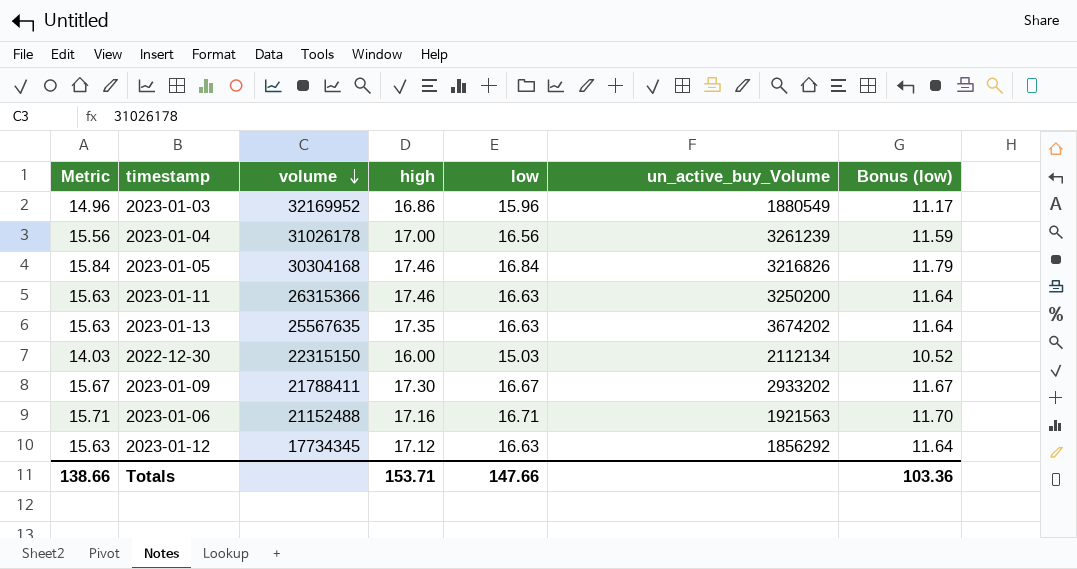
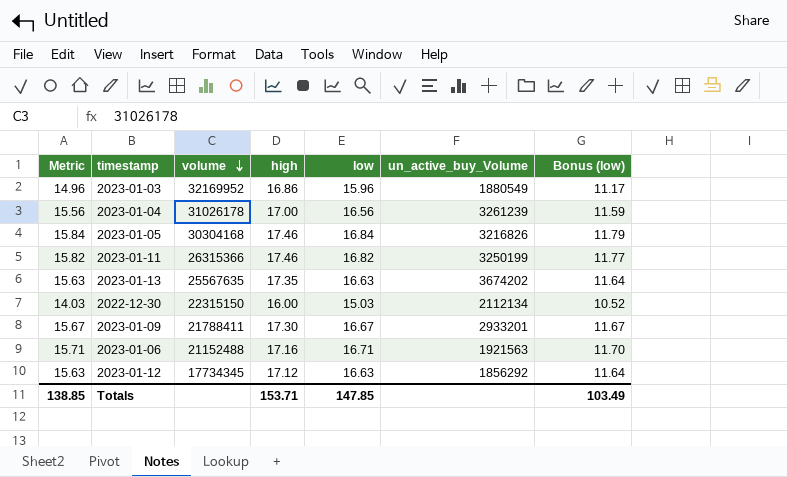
2023-01-11 | Metric: 15.63 -> 15.82
2023-01-11 | low: 16.63 -> 16.82
2023-01-11 | un_active_buy_Volume: 3250200 -> 3250199
2023-01-11 | Bonus (low): 11.64 -> 11.77
2023-01-09 | un_active_buy_Volume: 2933202 -> 2933201
Totals | Metric: 138.66 -> 138.85
Totals | low: 147.66 -> 147.85
Totals | Bonus (low): 103.36 -> 103.49

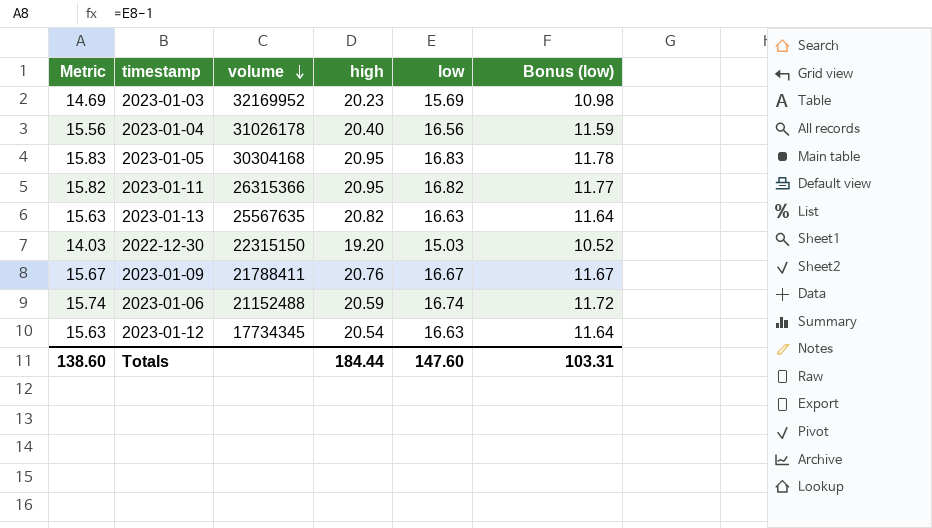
column un_active_buy_Volume | position: 6 -> none
2023-01-03 | Metric: 14.96 -> 14.69
2023-01-03 | high: 16.86 -> 20.23
2023-01-03 | low: 15.96 -> 15.69
2023-01-03 | Bonus (low): 11.17 -> 10.98
2023-01-04 | high: 17.00 -> 20.40
2023-01-05 | Metric: 15.84 -> 15.83
2023-01-05 | high: 17.46 -> 20.95
2023-01-05 | low: 16.84 -> 16.83
2023-01-05 | Bonus (low): 11.79 -> 11.78
2023-01-11 | high: 17.46 -> 20.95
2023-01-13 | high: 17.35 -> 20.82
2022-12-30 | high: 16.00 -> 19.20
2023-01-09 | high: 17.30 -> 20.76
2023-01-06 | Metric: 15.71 -> 15.74
2023-01-06 | high: 17.16 -> 20.59
2023-01-06 | low: 16.71 -> 16.74
2023-01-06 | Bonus (low): 11.70 -> 11.72
2023-01-12 | high: 17.12 -> 20.54
Totals | Metric: 138.85 -> 138.60
Totals | high: 153.71 -> 184.44
Totals | low: 147.85 -> 147.60
Totals | Bonus (low): 103.49 -> 103.31

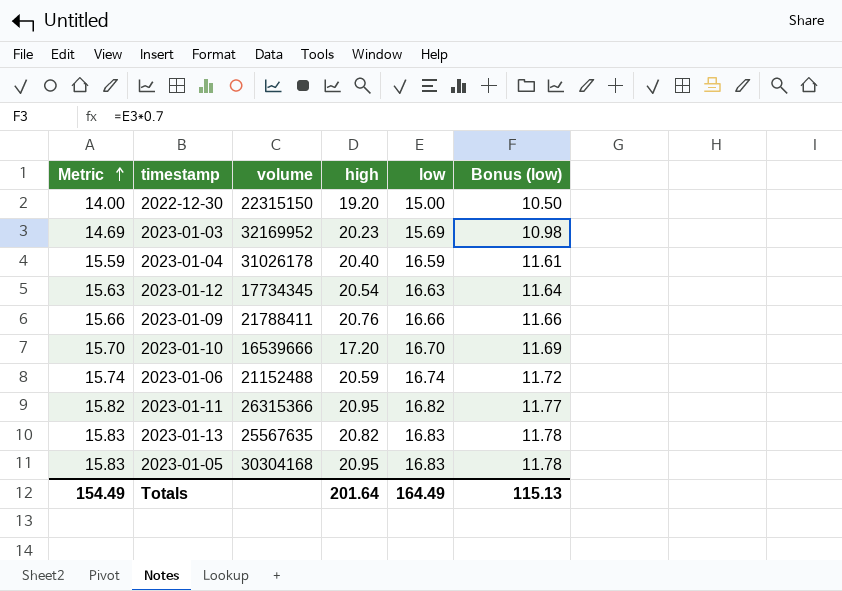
row order: volume descending -> Metric ascending
2022-12-30 | Metric: 14.03 -> 14.00
2022-12-30 | low: 15.03 -> 15.00
2022-12-30 | Bonus (low): 10.52 -> 10.50
2023-01-04 | Metric: 15.56 -> 15.59
2023-01-04 | low: 16.56 -> 16.59
2023-01-04 | Bonus (low): 11.59 -> 11.61
2023-01-09 | Metric: 15.67 -> 15.66
2023-01-09 | low: 16.67 -> 16.66
2023-01-09 | Bonus (low): 11.67 -> 11.66
row 2023-01-10: none -> 15.70 | 16539666 | 17.20 | 16.70 | 11.69
2023-01-13 | Metric: 15.63 -> 15.83
2023-01-13 | low: 16.63 -> 16.83
2023-01-13 | Bonus (low): 11.64 -> 11.78
Totals | Metric: 138.60 -> 154.49
Totals | high: 184.44 -> 201.64
Totals | low: 147.60 -> 164.49
Totals | Bonus (low): 103.31 -> 115.13

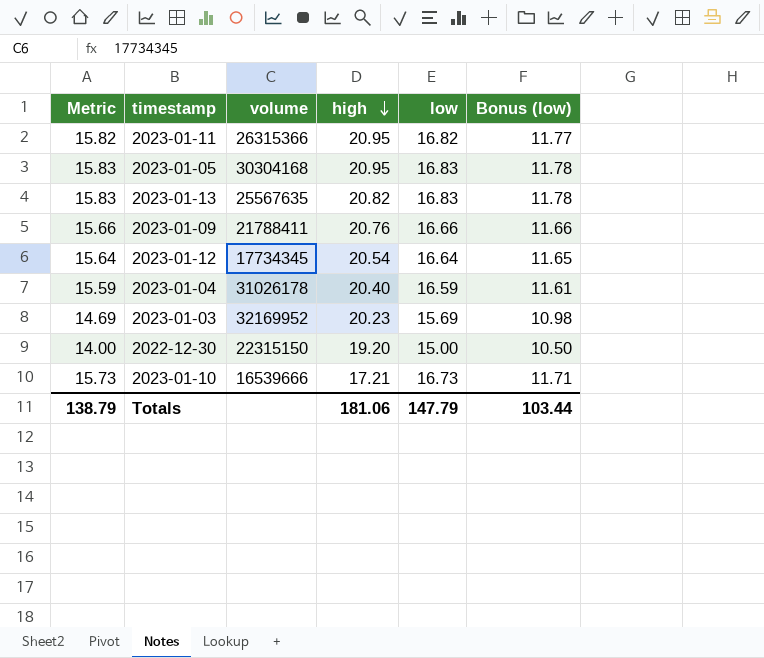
row order: Metric ascending -> high descending
row 2023-01-06: 15.74 | 21152488 | 20.59 | 16.74 | 11.72 -> none
2023-01-12 | Metric: 15.63 -> 15.64
2023-01-12 | low: 16.63 -> 16.64
2023-01-12 | Bonus (low): 11.64 -> 11.65
2023-01-10 | Metric: 15.70 -> 15.73
2023-01-10 | high: 17.20 -> 17.21
2023-01-10 | low: 16.70 -> 16.73
2023-01-10 | Bonus (low): 11.69 -> 11.71
Totals | Metric: 154.49 -> 138.79
Totals | high: 201.64 -> 181.06
Totals | low: 164.49 -> 147.79
Totals | Bonus (low): 115.13 -> 103.44

